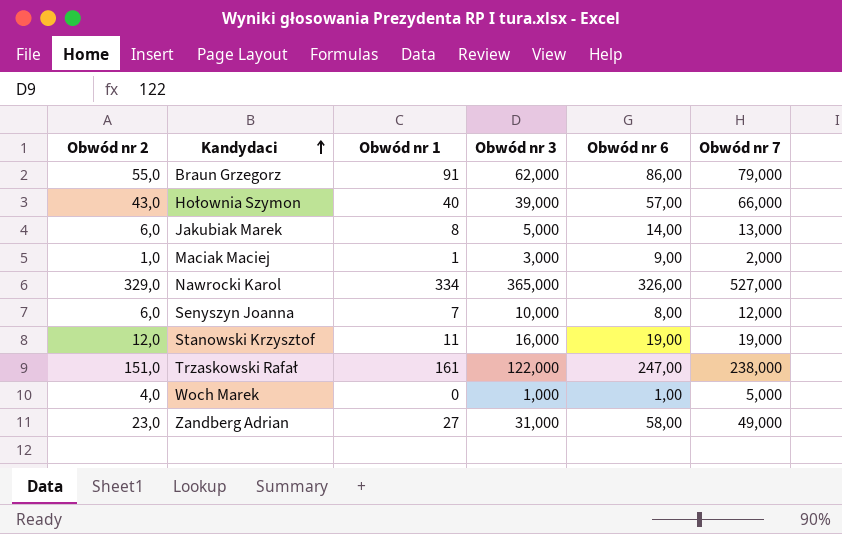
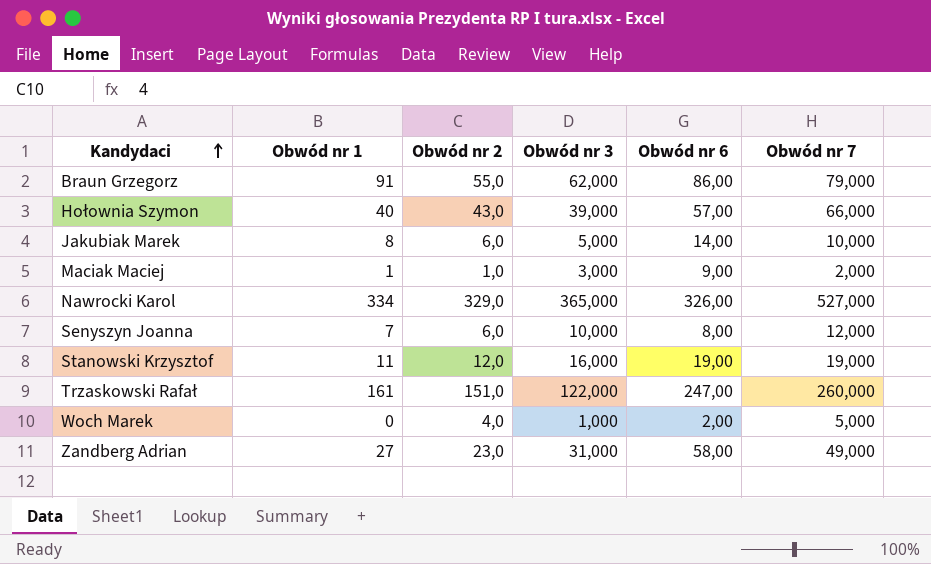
column Obwód nr 2 | position: 1 -> 3
Jakubiak Marek | Obwód nr 7: 13,000 -> 10,000
Trzaskowski Rafał | Obwód nr 7: 238,000 -> 260,000
Woch Marek | Obwód nr 6: 1,00 -> 2,00

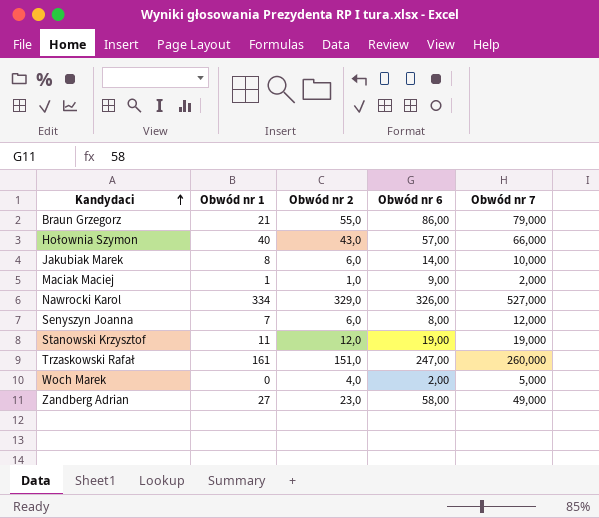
column Obwód nr 3 | position: 4 -> none
Braun Grzegorz | Obwód nr 1: 91 -> 21

